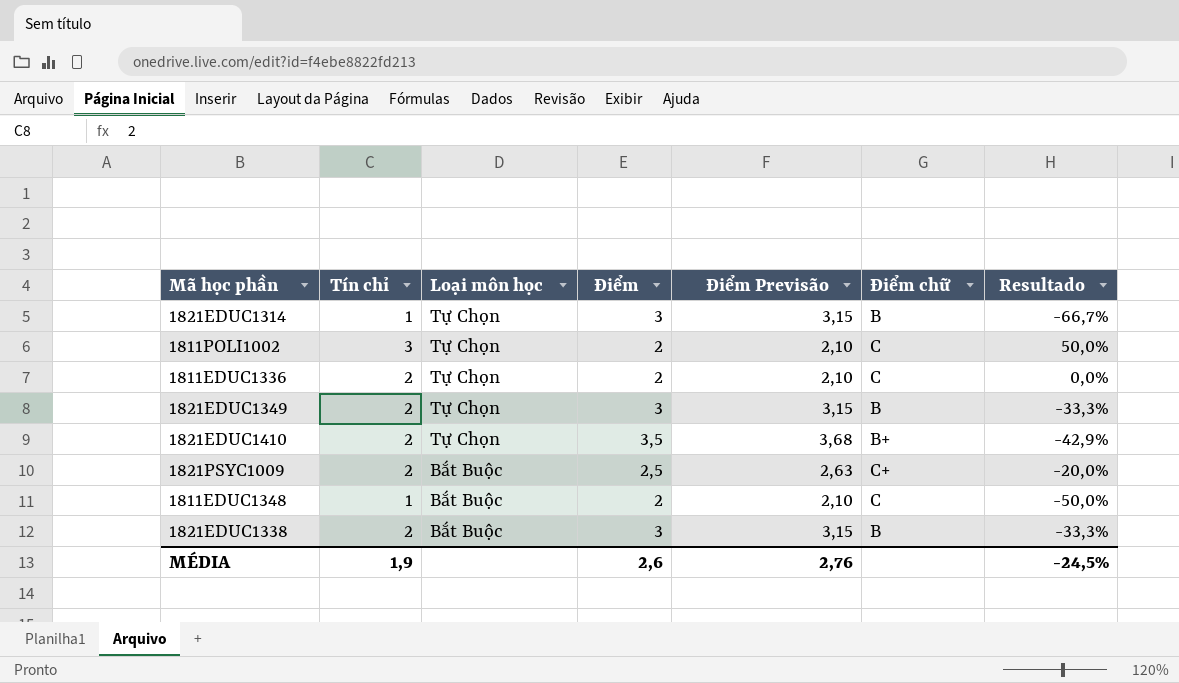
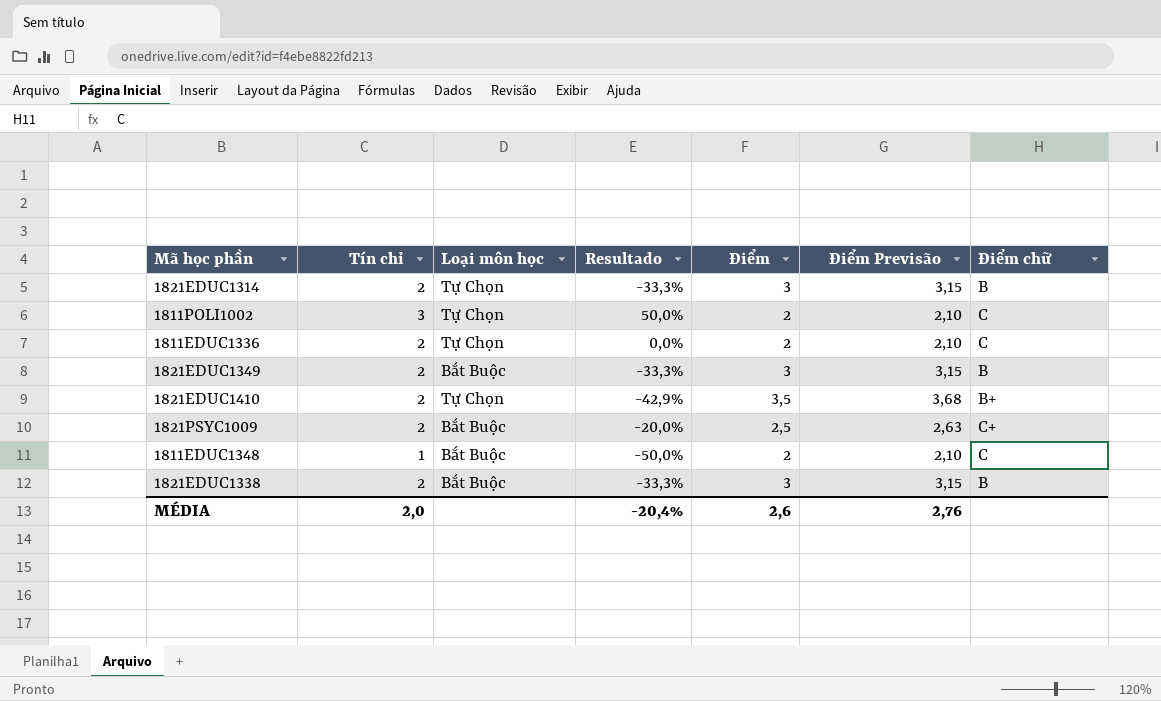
column Resultado | position: 7 -> 4
1821EDUC1314 | Tín chỉ: 1 -> 2
1821EDUC1314 | Resultado: -66,7% -> -33,3%
1821EDUC1349 | Loại môn học: Tự Chọn -> Bắt Buộc
MÉDIA | Tín chỉ: 1,9 -> 2,0
MÉDIA | Resultado: -24,5% -> -20,4%

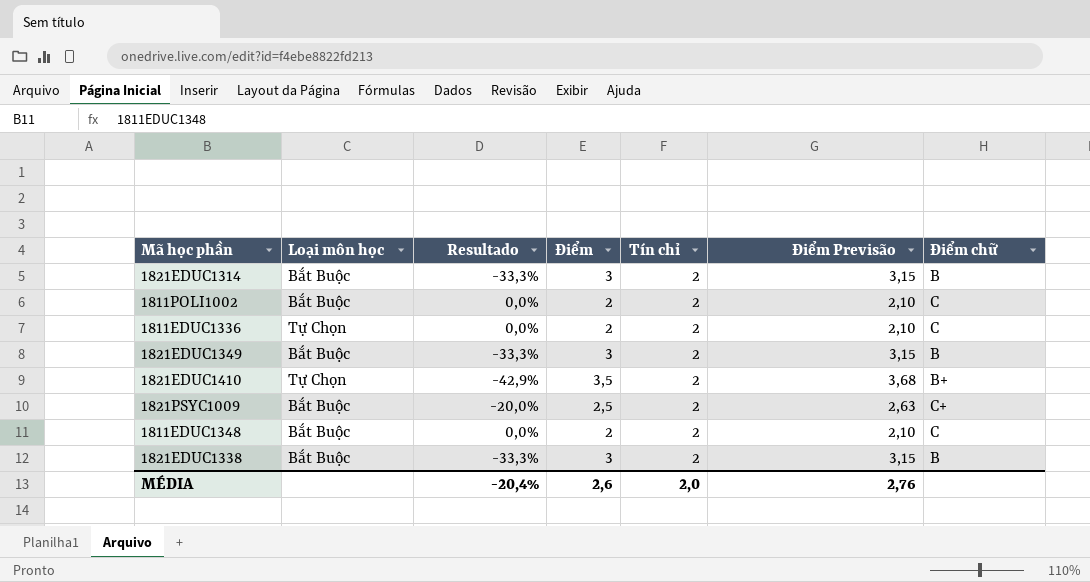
column Tín chỉ | position: 2 -> 5
1821EDUC1314 | Loại môn học: Tự Chọn -> Bắt Buộc
1811POLI1002 | Loại môn học: Tự Chọn -> Bắt Buộc
1811POLI1002 | Resultado: 50,0% -> 0,0%
1811POLI1002 | Tín chỉ: 3 -> 2
1811EDUC1348 | Resultado: -50,0% -> 0,0%
1811EDUC1348 | Tín chỉ: 1 -> 2

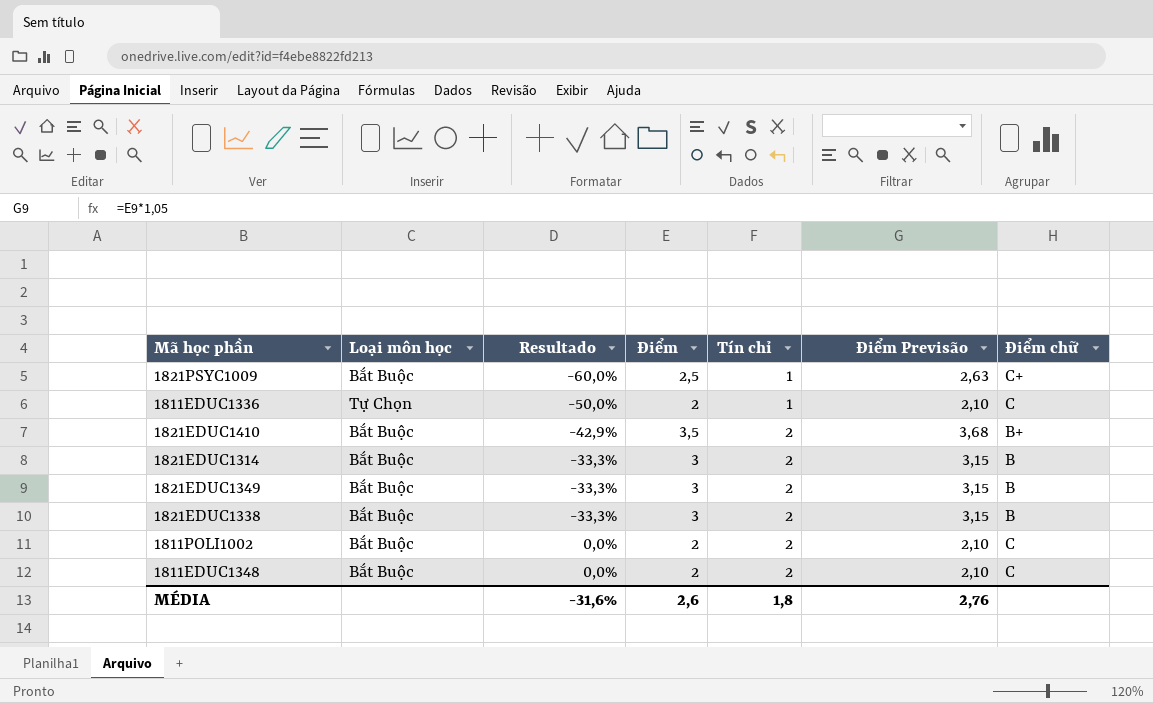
row order: none -> Resultado ascending
1821PSYC1009 | Resultado: -20,0% -> -60,0%
1821PSYC1009 | Tín chỉ: 2 -> 1
1811EDUC1336 | Resultado: 0,0% -> -50,0%
1811EDUC1336 | Tín chỉ: 2 -> 1
1821EDUC1410 | Loại môn học: Tự Chọn -> Bắt Buộc
MÉDIA | Resultado: -20,4% -> -31,6%
MÉDIA | Tín chỉ: 2,0 -> 1,8

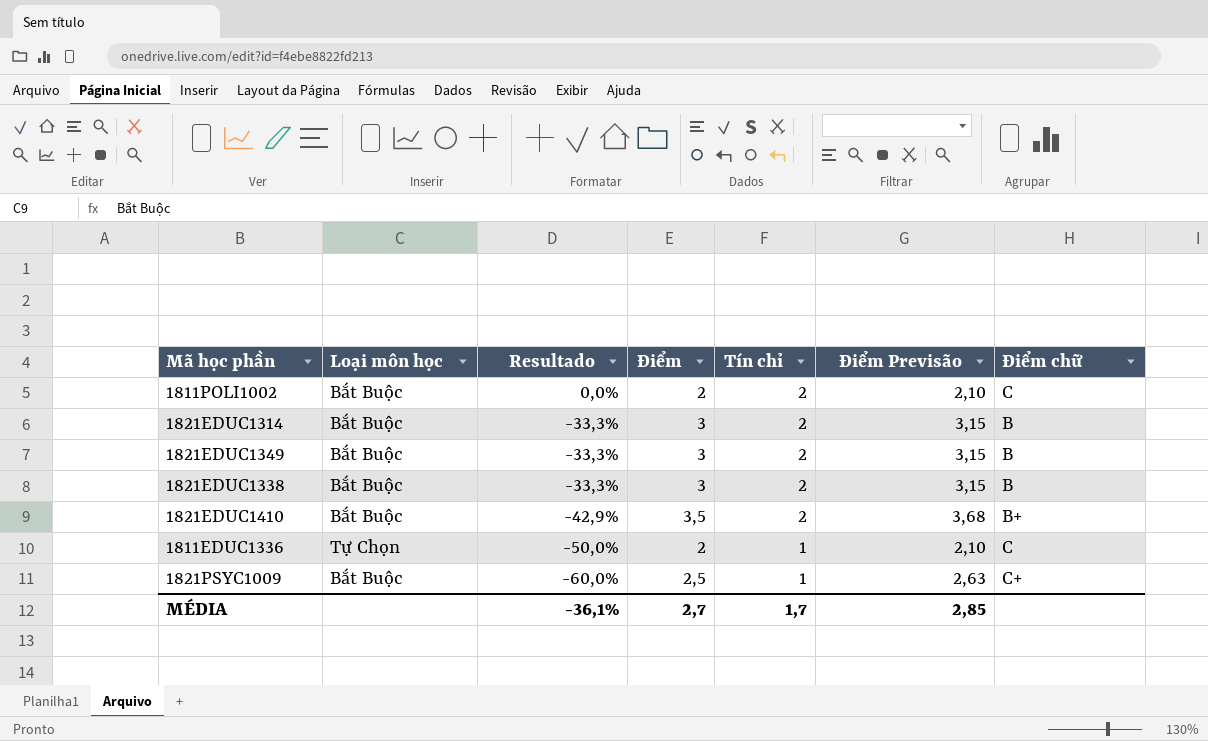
row order: Resultado ascending -> Resultado descending
row 1811EDUC1348: Bắt Buộc | 0,0% | 2 | 2 | 2,10 | C -> none
MÉDIA | Resultado: -31,6% -> -36,1%
MÉDIA | Điểm: 2,6 -> 2,7
MÉDIA | Tín chỉ: 1,8 -> 1,7
MÉDIA | Điểm Previsão: 2,76 -> 2,85

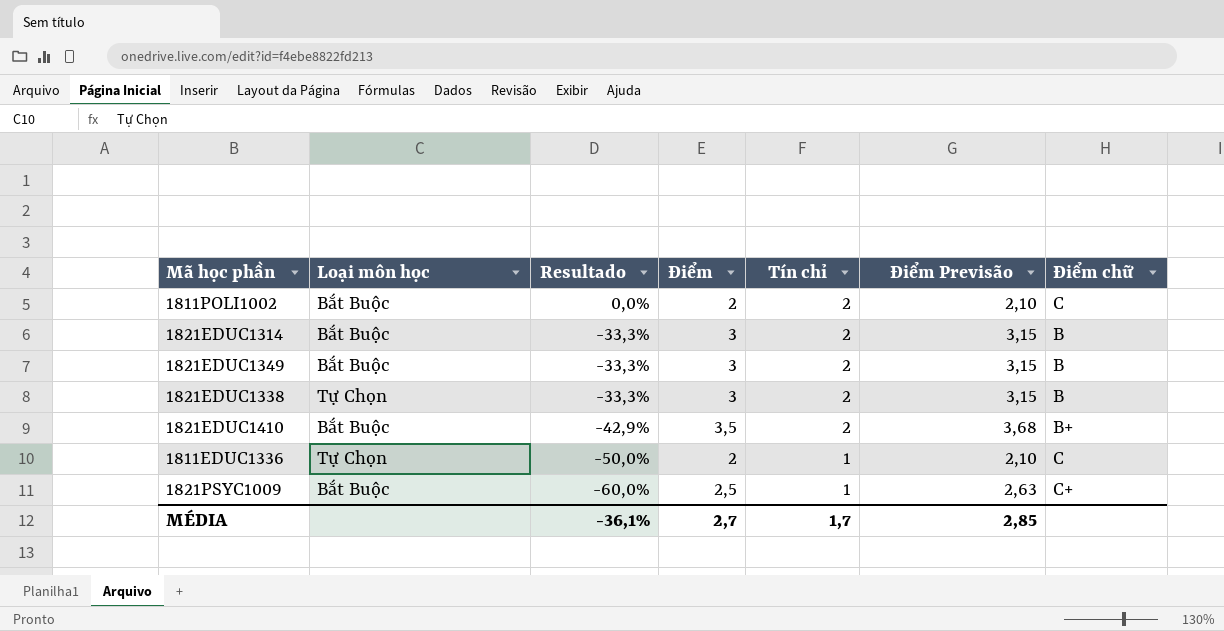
1821EDUC1338 | Loại môn học: Bắt Buộc -> Tự Chọn

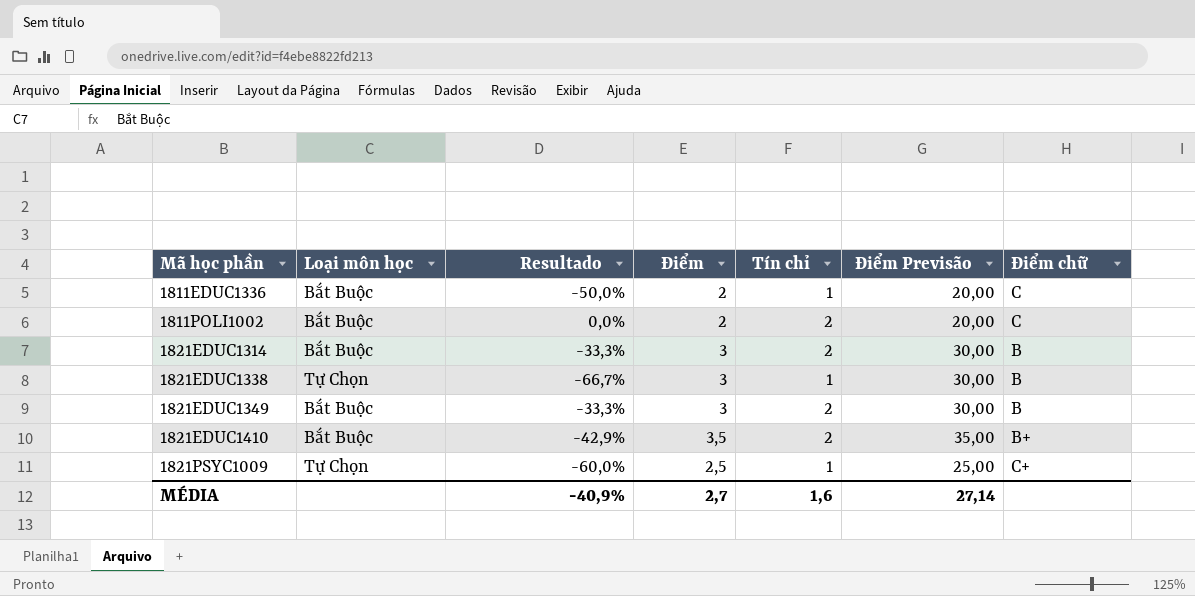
row order: Resultado descending -> Mã học phần ascending
column Điểm Previsão | formula: [Điểm] * 1,05 -> [Điểm] * 10
1811EDUC1336 | Loại môn học: Tự Chọn -> Bắt Buộc
1821EDUC1338 | Resultado: -33,3% -> -66,7%
1821EDUC1338 | Tín chỉ: 2 -> 1
1821PSYC1009 | Loại môn học: Bắt Buộc -> Tự Chọn
MÉDIA | Resultado: -36,1% -> -40,9%
MÉDIA | Tín chỉ: 1,7 -> 1,6
MÉDIA | Điểm Previsão: 2,85 -> 27,14

